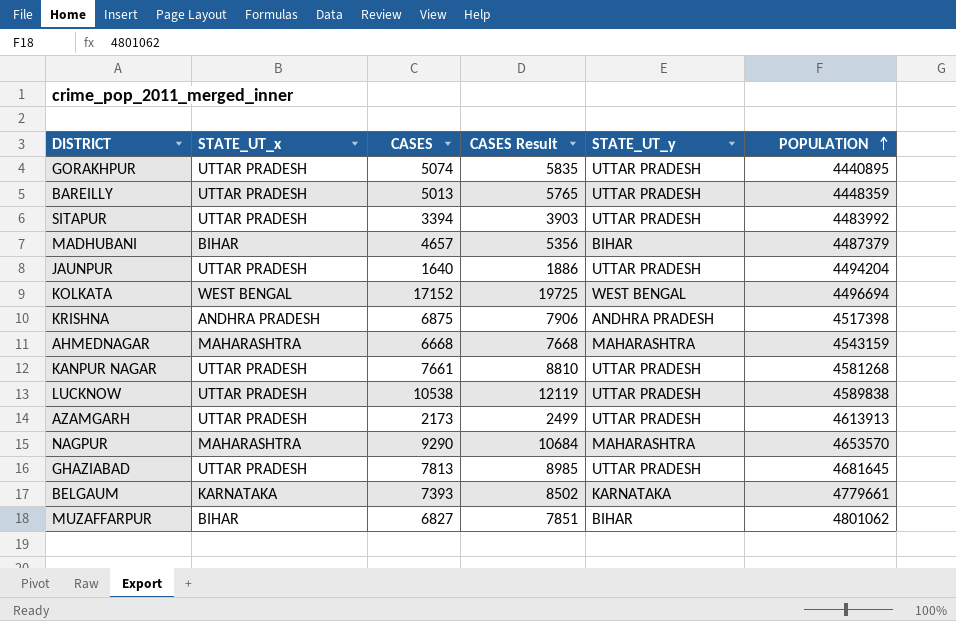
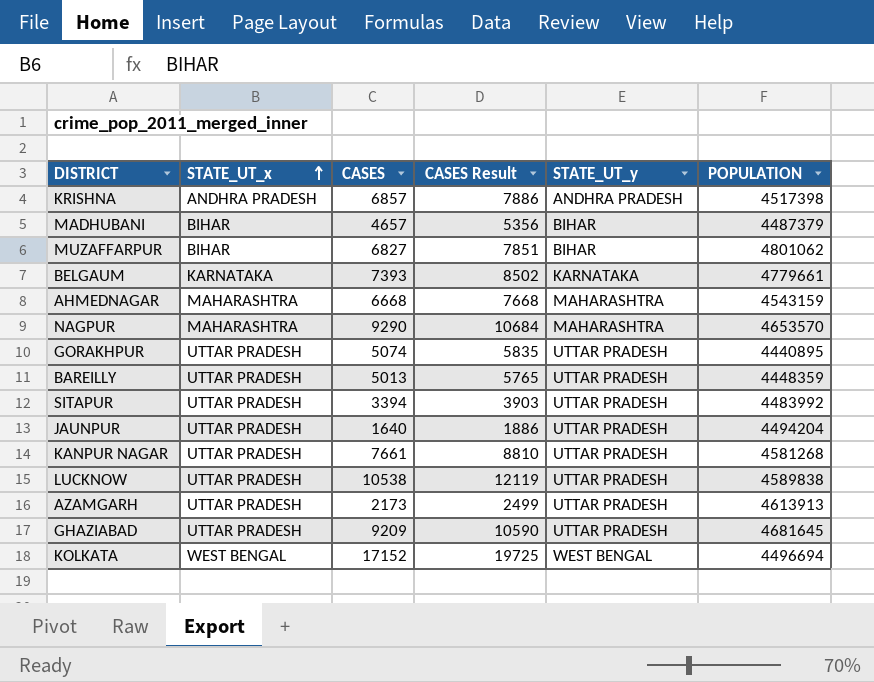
row order: POPULATION ascending -> STATE_UT_x ascending
KRISHNA | CASES: 6875 -> 6857
KRISHNA | CASES Result: 7906 -> 7886
GHAZIABAD | CASES: 7813 -> 9209
GHAZIABAD | CASES Result: 8985 -> 10590

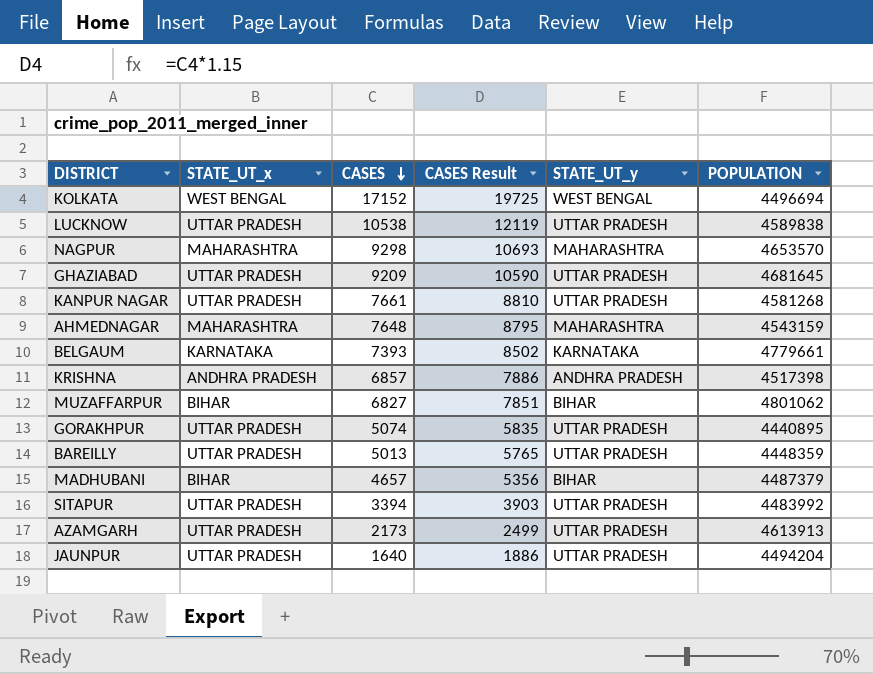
row order: STATE_UT_x ascending -> CASES descending
NAGPUR | CASES: 9290 -> 9298
NAGPUR | CASES Result: 10684 -> 10693
AHMEDNAGAR | CASES: 6668 -> 7648
AHMEDNAGAR | CASES Result: 7668 -> 8795

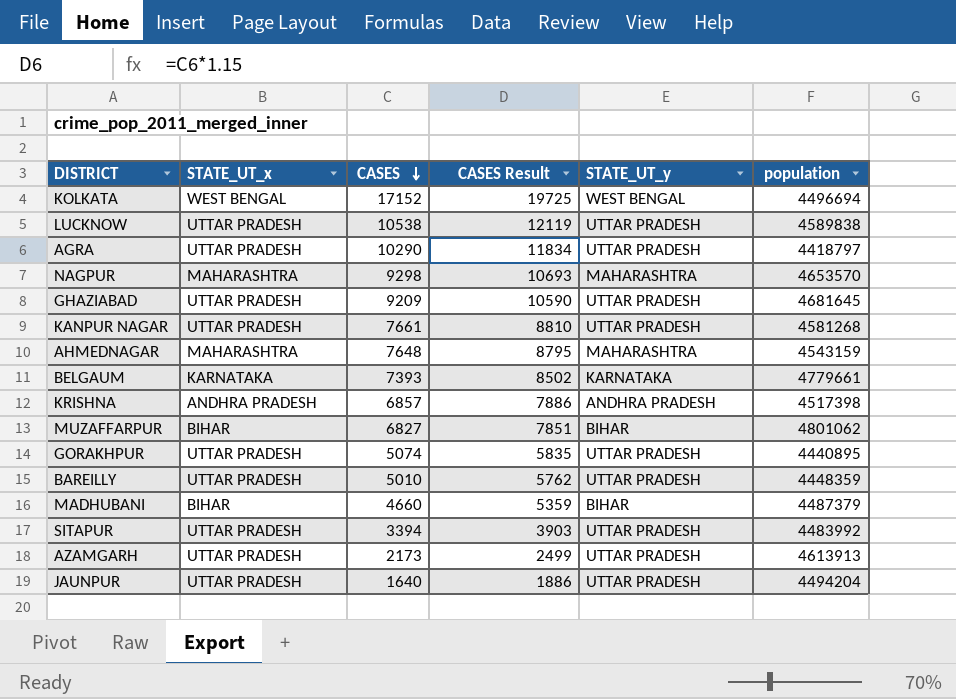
column name: POPULATION -> population
row AGRA: none -> UTTAR PRADESH | 10290 | 11834 | UTTAR PRADESH | 4418797
BAREILLY | CASES: 5013 -> 5010
BAREILLY | CASES Result: 5765 -> 5762
MADHUBANI | CASES: 4657 -> 4660
MADHUBANI | CASES Result: 5356 -> 5359

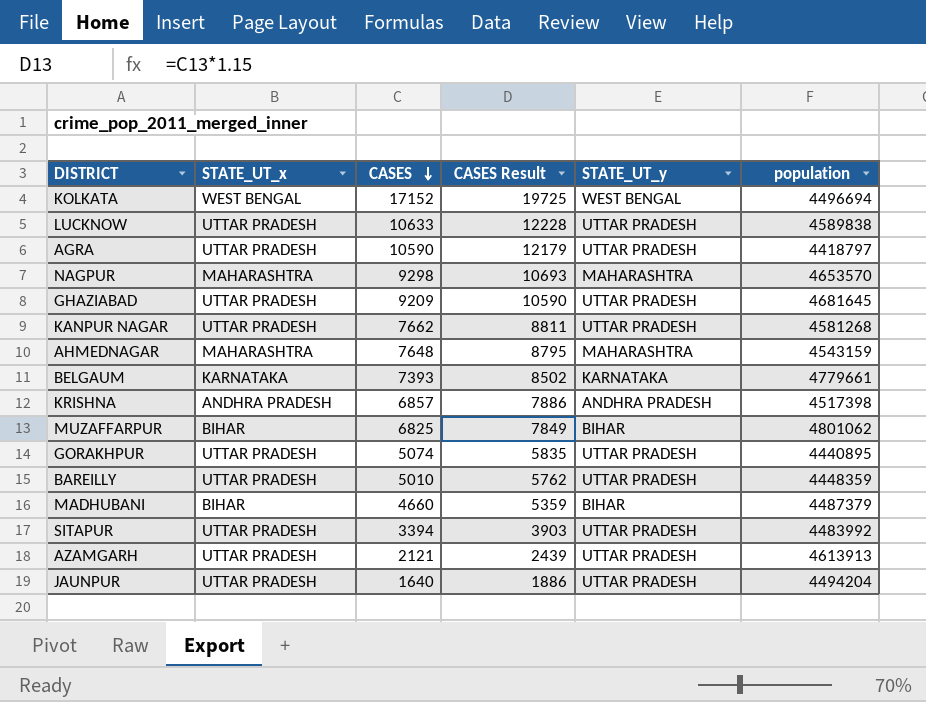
LUCKNOW | CASES: 10538 -> 10633
LUCKNOW | CASES Result: 12119 -> 12228
AGRA | CASES: 10290 -> 10590
AGRA | CASES Result: 11834 -> 12179
KANPUR NAGAR | CASES: 7661 -> 7662
KANPUR NAGAR | CASES Result: 8810 -> 8811
MUZAFFARPUR | CASES: 6827 -> 6825
MUZAFFARPUR | CASES Result: 7851 -> 7849
AZAMGARH | CASES: 2173 -> 2121
AZAMGARH | CASES Result: 2499 -> 2439

